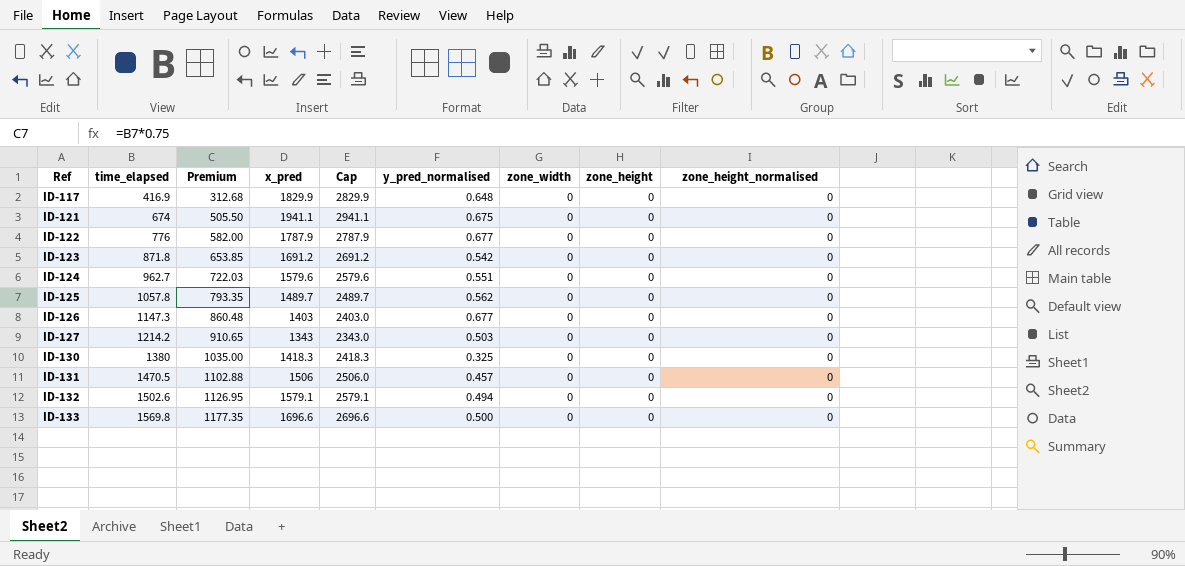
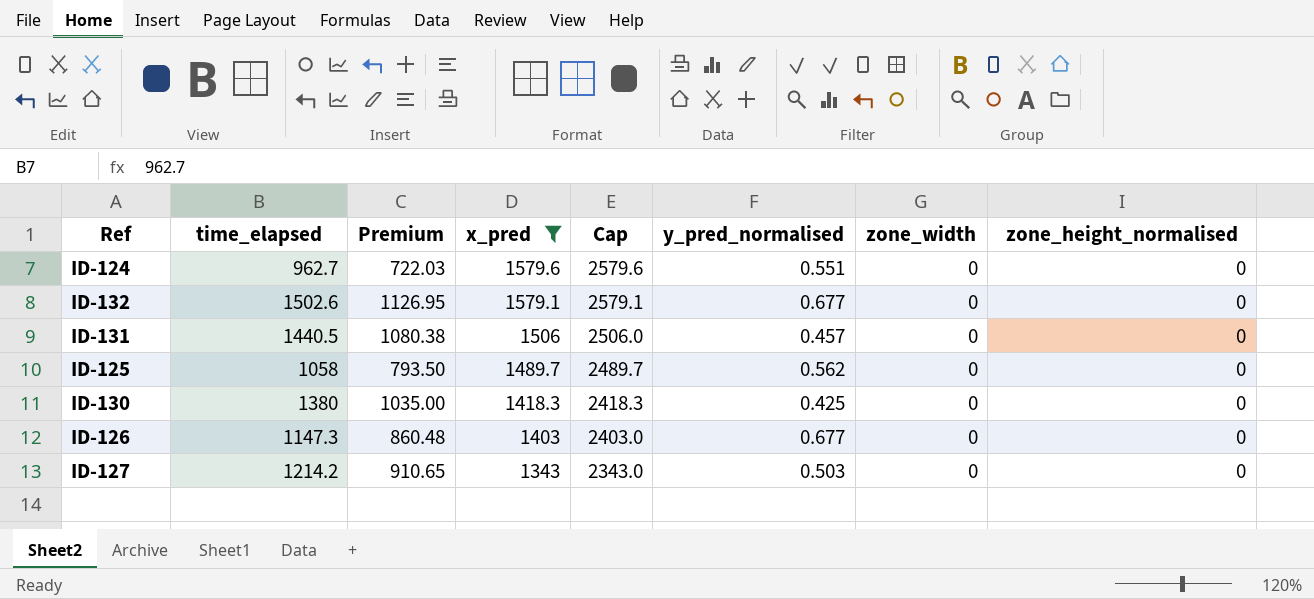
filter: none -> x_pred <= 1579.6
row order: Ref ascending -> x_pred descending
column zone_height | position: 8 -> none
ID-132 | y_pred_normalised: 0.494 -> 0.677
ID-131 | time_elapsed: 1470.5 -> 1440.5
ID-131 | Premium: 1102.88 -> 1080.38
ID-125 | time_elapsed: 1057.8 -> 1058
ID-125 | Premium: 793.35 -> 793.50
ID-130 | y_pred_normalised: 0.325 -> 0.425

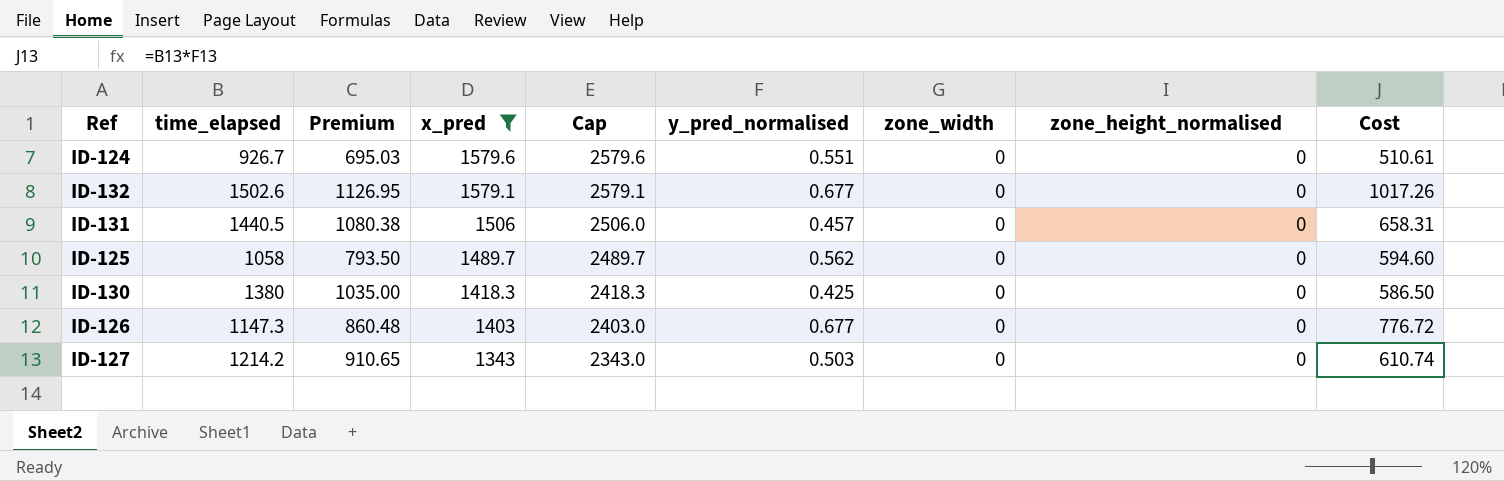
column Cost | formula: none -> [time_elapsed] * [y_pred_normalised]
ID-124 | time_elapsed: 962.7 -> 926.7
ID-124 | Premium: 722.03 -> 695.03

